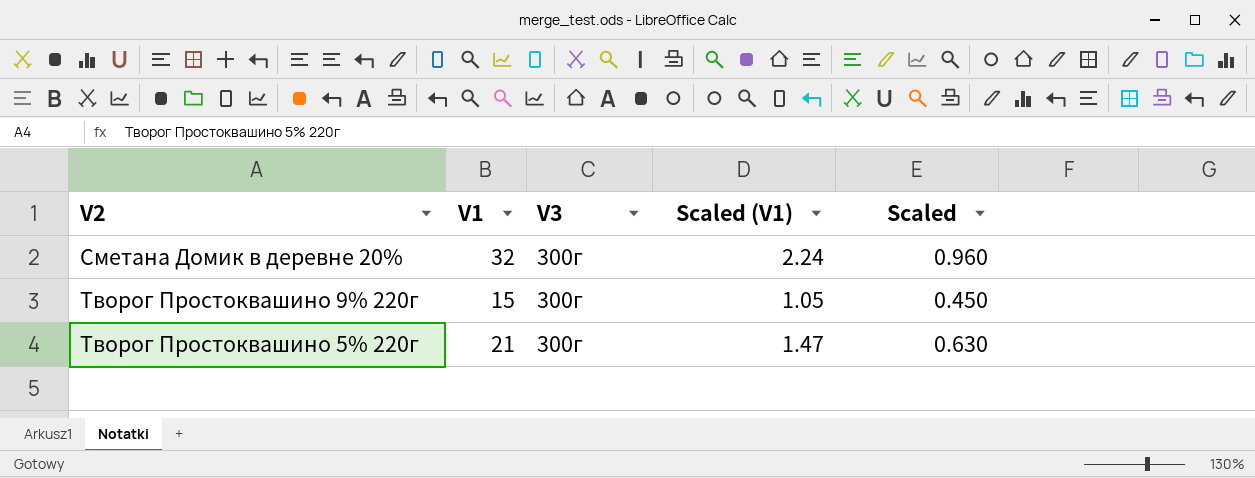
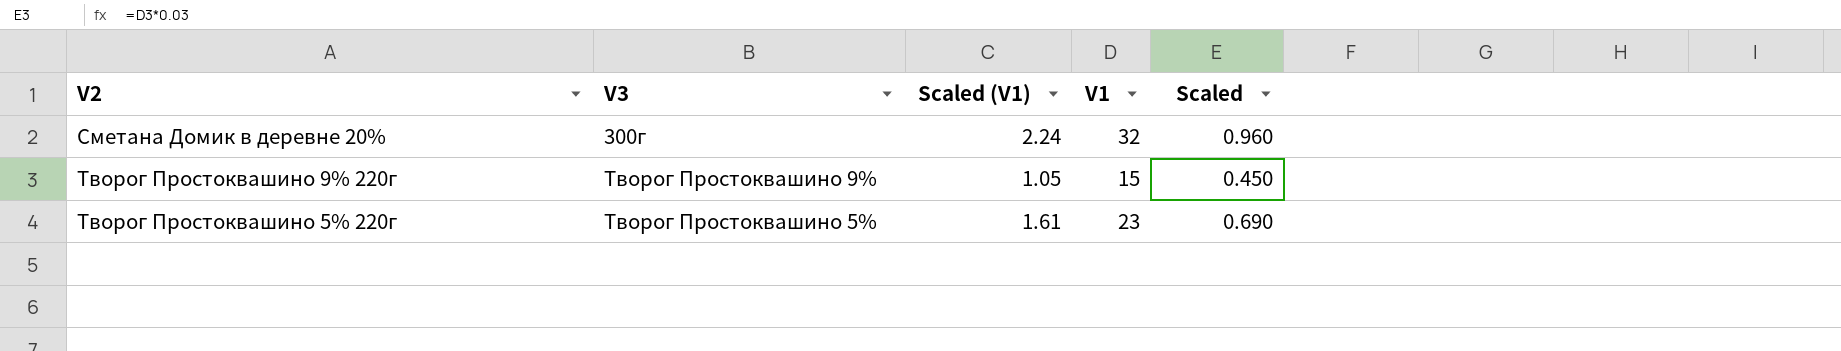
column V1 | position: 2 -> 4
Творог Простоквашино 9% 220г | V3: 300г -> Творог Простоквашино 9%
Творог Простоквашино 5% 220г | V3: 300г -> Творог Простоквашино 5%
Творог Простоквашино 5% 220г | Scaled (V1): 1.47 -> 1.61
Творог Простоквашино 5% 220г | V1: 21 -> 23
Творог Простоквашино 5% 220г | Scaled: 0.630 -> 0.690

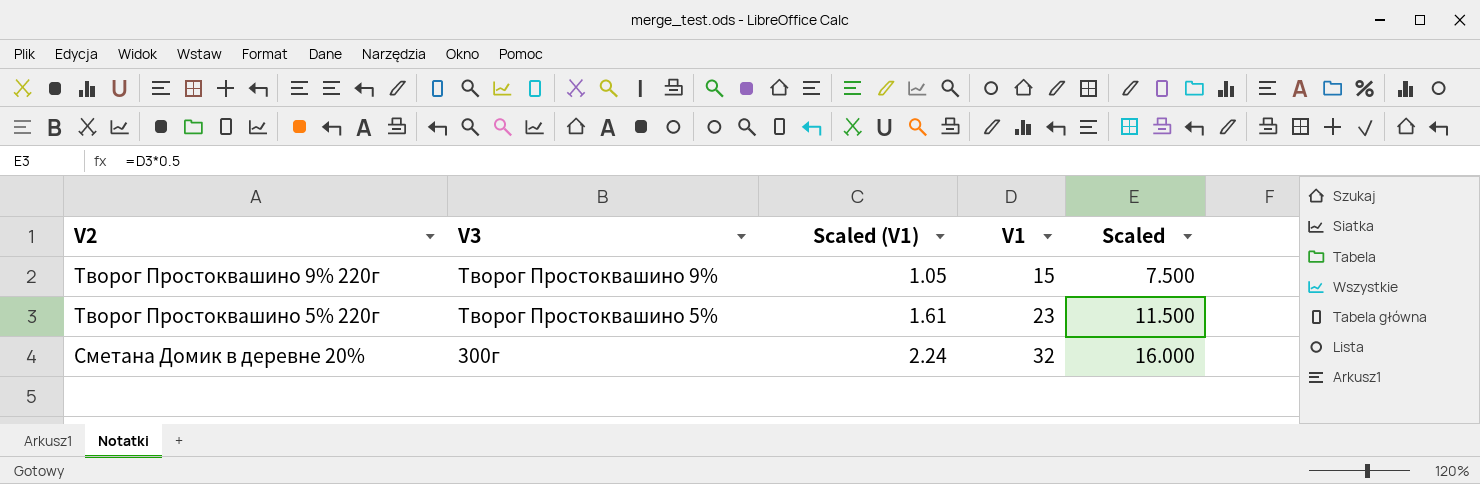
row order: none -> V2 descending
column Scaled | formula: [V1] * 0.03 -> [V1] * 0.5

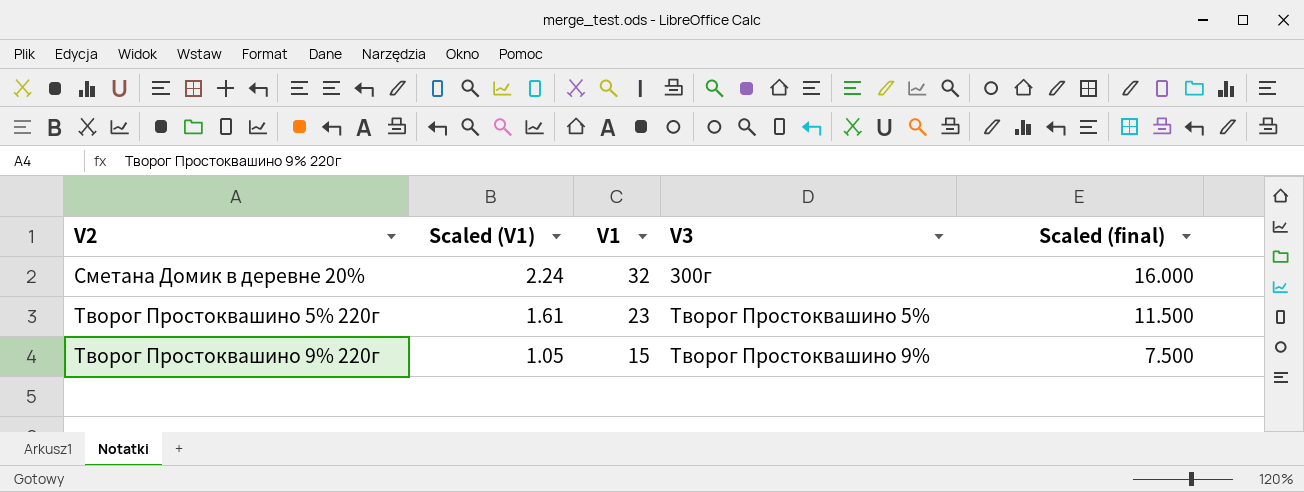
row order: V2 descending -> V2 ascending
column V3 | position: 2 -> 4
column name: Scaled -> Scaled (final)

